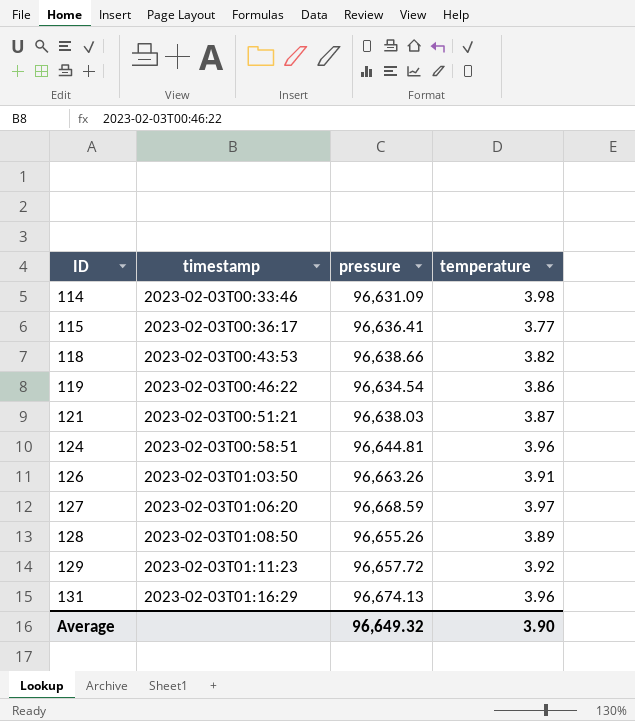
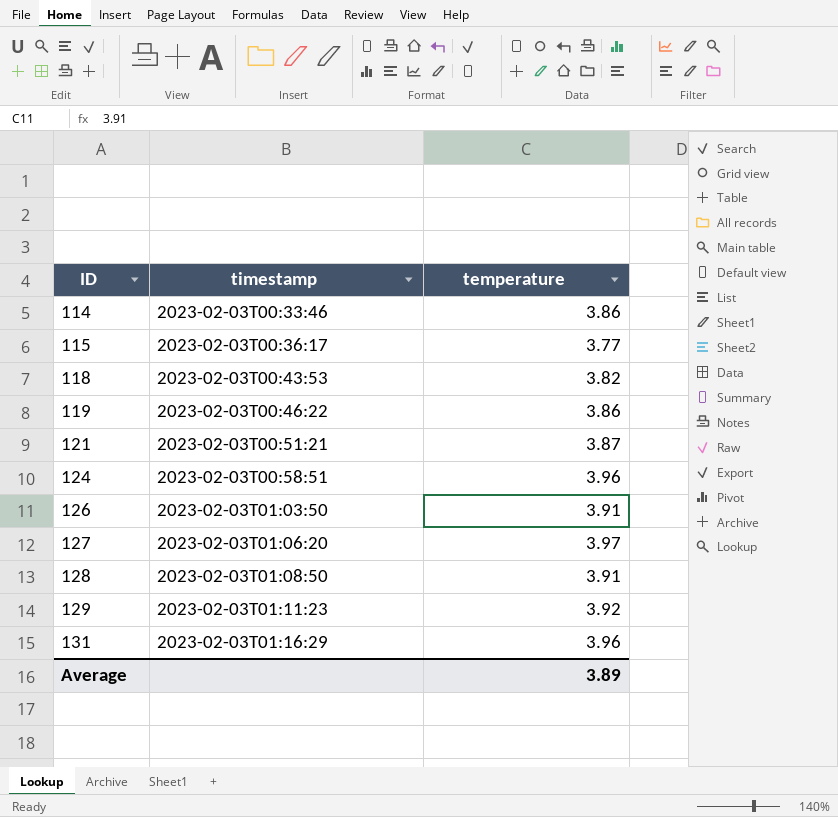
column pressure | position: 3 -> none
114 | temperature: 3.98 -> 3.86
128 | temperature: 3.89 -> 3.91
Average | temperature: 3.90 -> 3.89

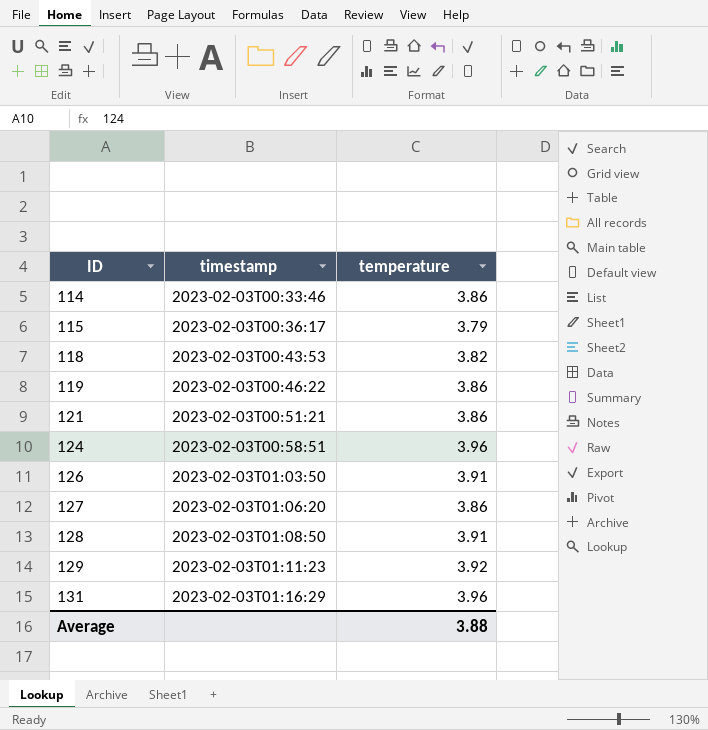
115 | temperature: 3.77 -> 3.79
121 | temperature: 3.87 -> 3.86
127 | temperature: 3.97 -> 3.86
Average | temperature: 3.89 -> 3.88

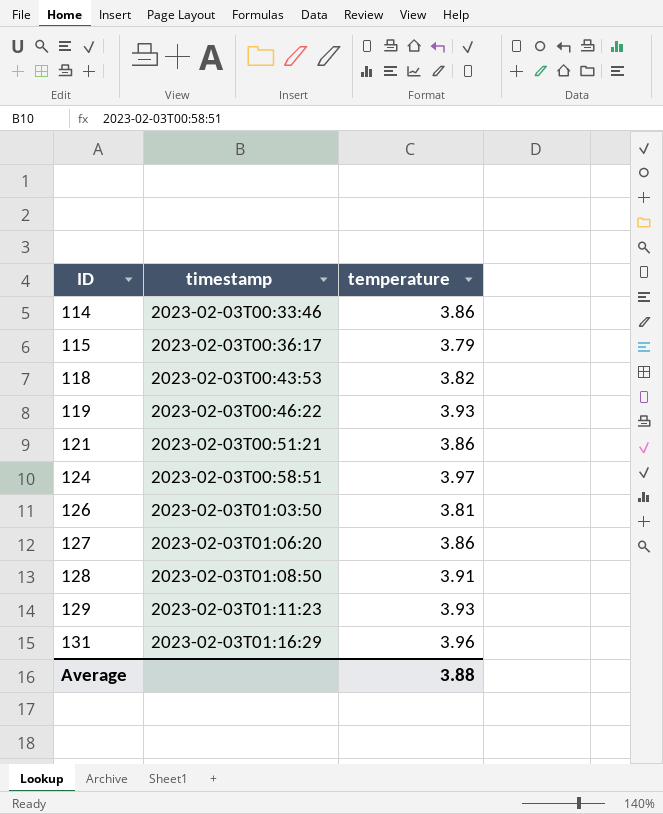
119 | temperature: 3.86 -> 3.93
124 | temperature: 3.96 -> 3.97
126 | temperature: 3.91 -> 3.81
129 | temperature: 3.92 -> 3.93

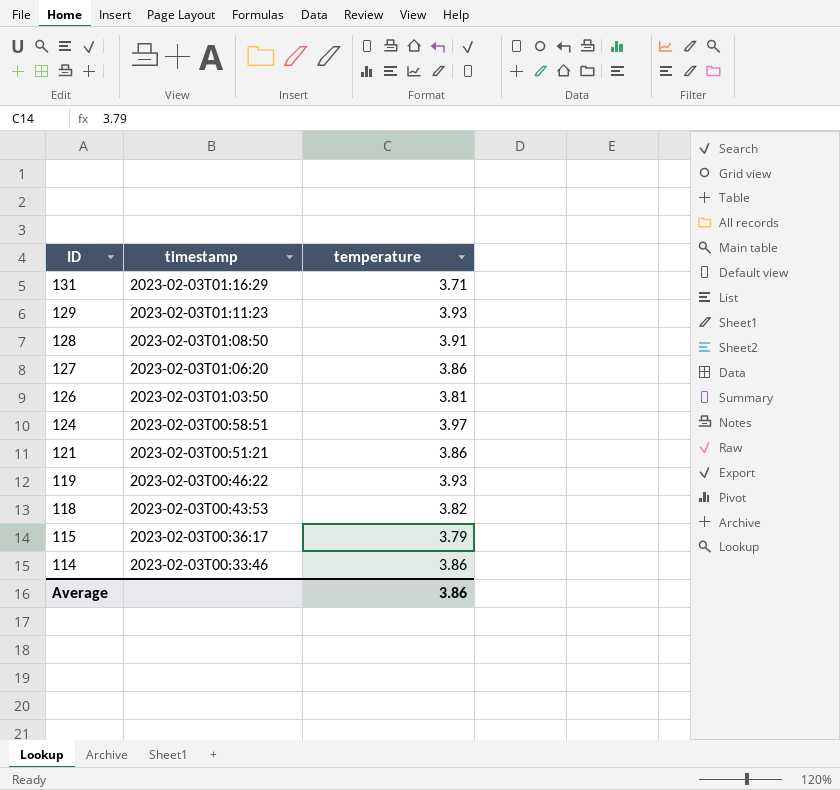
row order: ID ascending -> ID descending
131 | temperature: 3.96 -> 3.71
Average | temperature: 3.88 -> 3.86

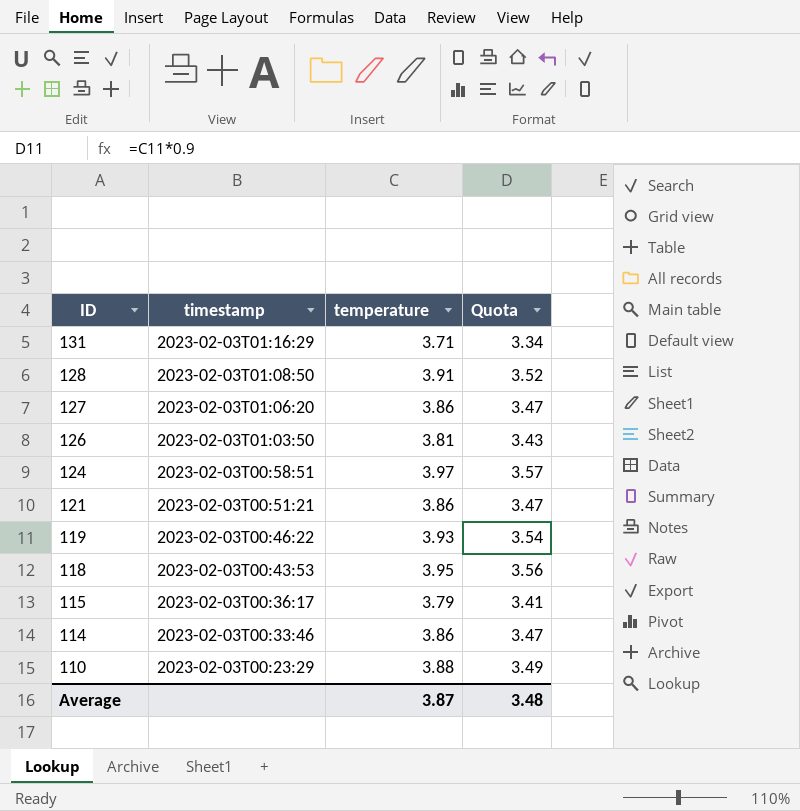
column Quota | formula: none -> [temperature] * 0.9
row 129: 2023-02-03T01:11:23 | 3.93 -> none
118 | temperature: 3.82 -> 3.95
row 110: none -> 2023-02-03T00:23:29 | 3.88 | 3.49
Average | temperature: 3.86 -> 3.87

